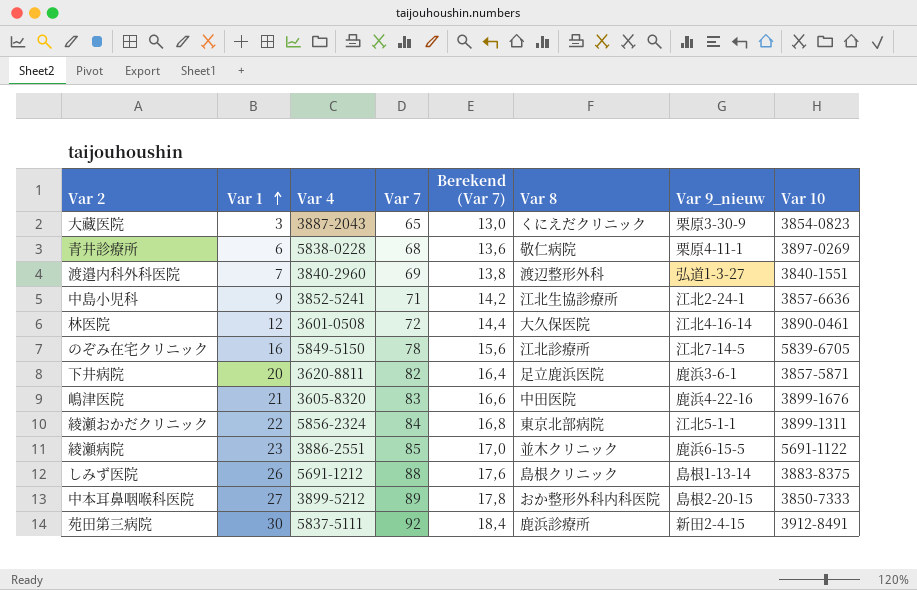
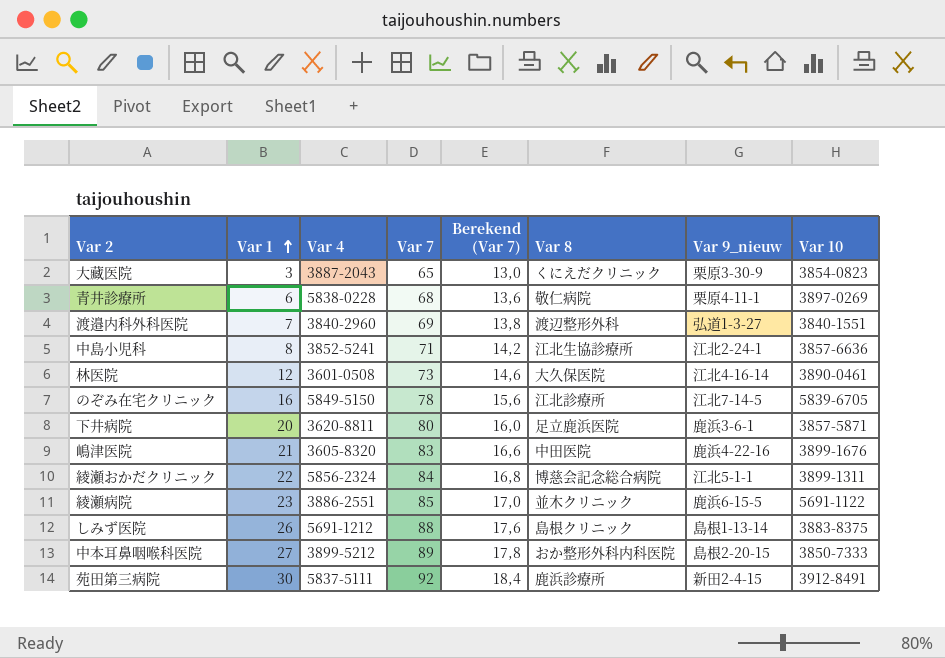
中島小児科 | Var 1: 9 -> 8
林医院 | Var 7: 72 -> 73
林医院 | Berekend (Var 7): 14,4 -> 14,6
下井病院 | Var 7: 82 -> 80
下井病院 | Berekend (Var 7): 16,4 -> 16,0
綾瀬おかだクリニック | Var 8: 東京北部病院 -> 博慈会記念総合病院

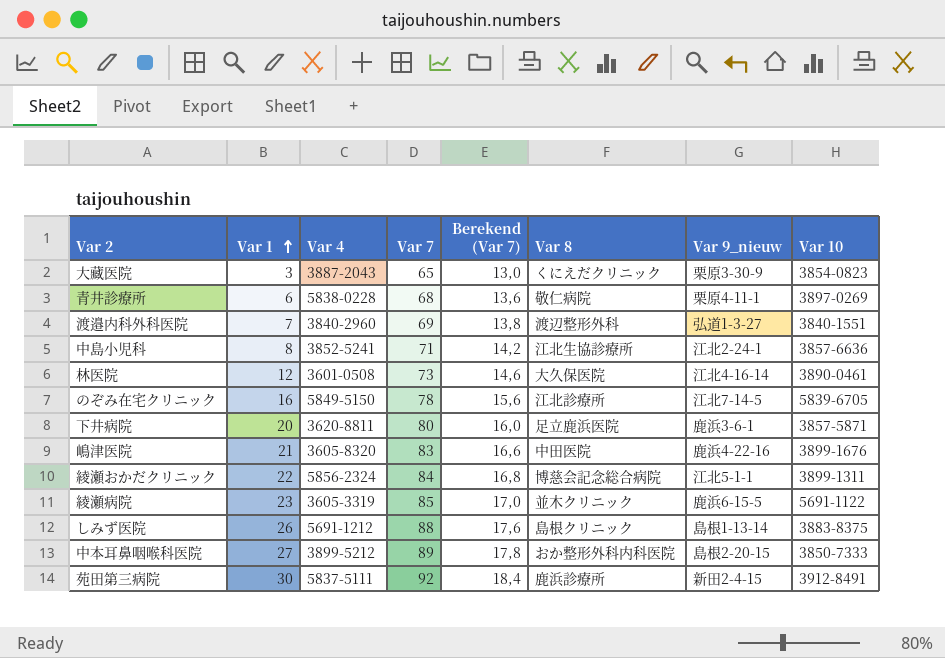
綾瀬病院 | Var 4: 3886-2551 -> 3605-3319

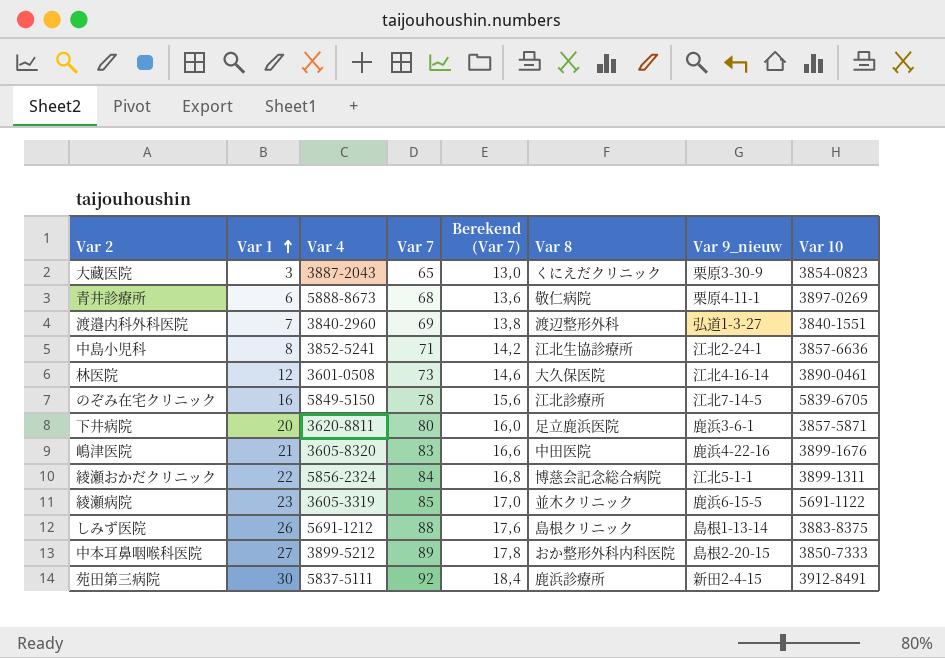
青井診療所 | Var 4: 5838-0228 -> 5888-8673

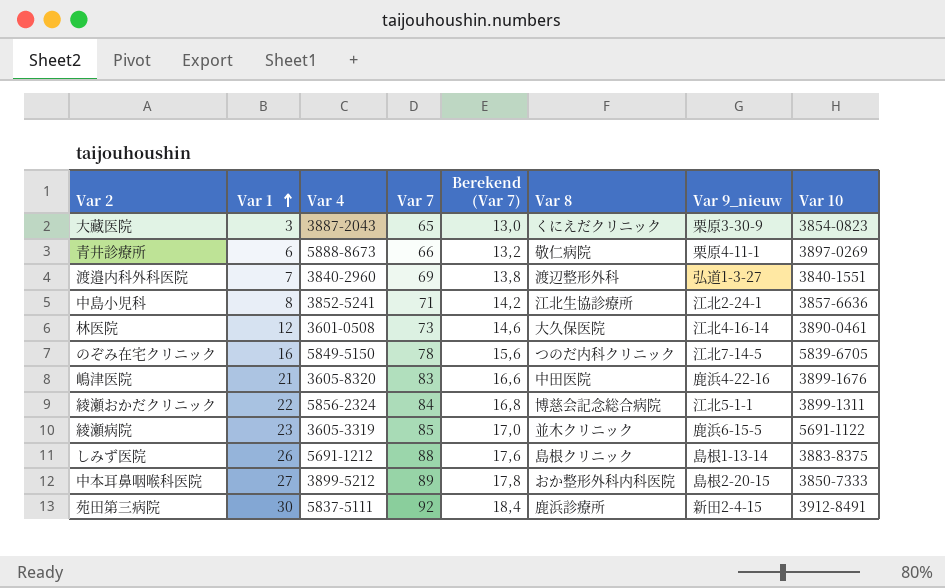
row 下井病院: 20 | 3620-8811 | 80 | 16,0 | 足立鹿浜医院 | 鹿浜3-6-1 | 3857-5871 -> none
青井診療所 | Var 7: 68 -> 66
青井診療所 | Berekend (Var 7): 13,6 -> 13,2
のぞみ在宅クリニック | Var 8: 江北診療所 -> つのだ内科クリニック

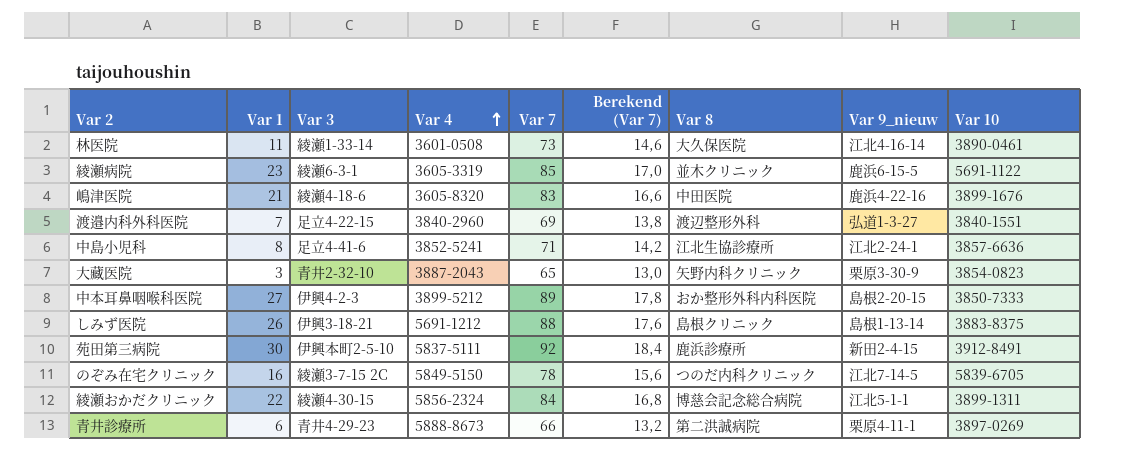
row order: Var 1 ascending -> Var 4 ascending
column Var 3 | position: none -> 3
林医院 | Var 1: 12 -> 11
大藏医院 | Var 8: くにえだクリニック -> 矢野内科クリニック
青井診療所 | Var 8: 敬仁病院 -> 第二洪誠病院

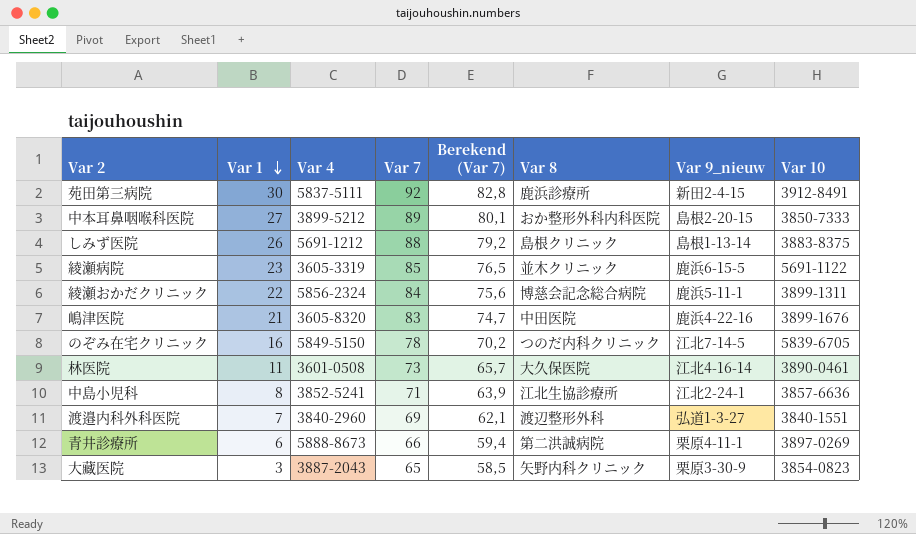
row order: Var 4 ascending -> Var 1 descending
column Var 3 | position: 3 -> none
column Berekend (Var 7) | formula: [Var 7] * 0,2 -> [Var 7] * 0,9
綾瀬おかだクリニック | Var 9_nieuw: 江北5-1-1 -> 鹿浜5-11-1

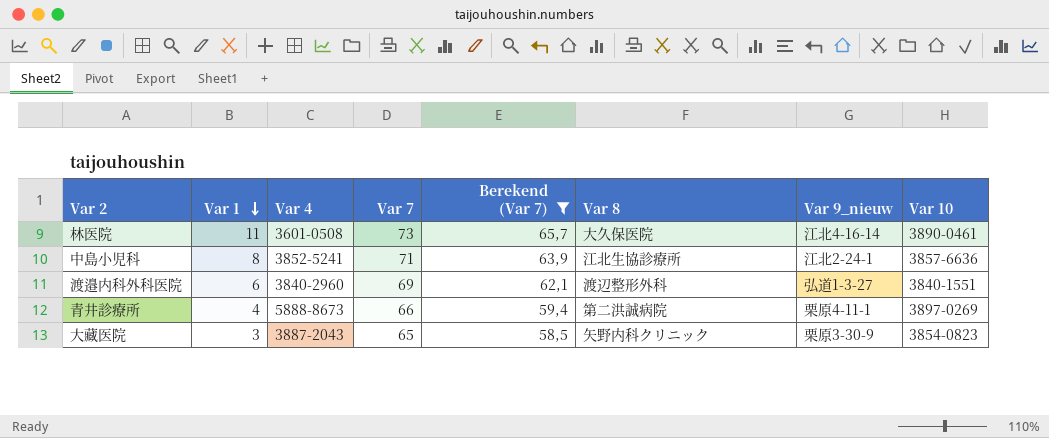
filter: none -> Berekend (Var 7) <= 65,7
渡邉内科外科医院 | Var 1: 7 -> 6
青井診療所 | Var 1: 6 -> 4

